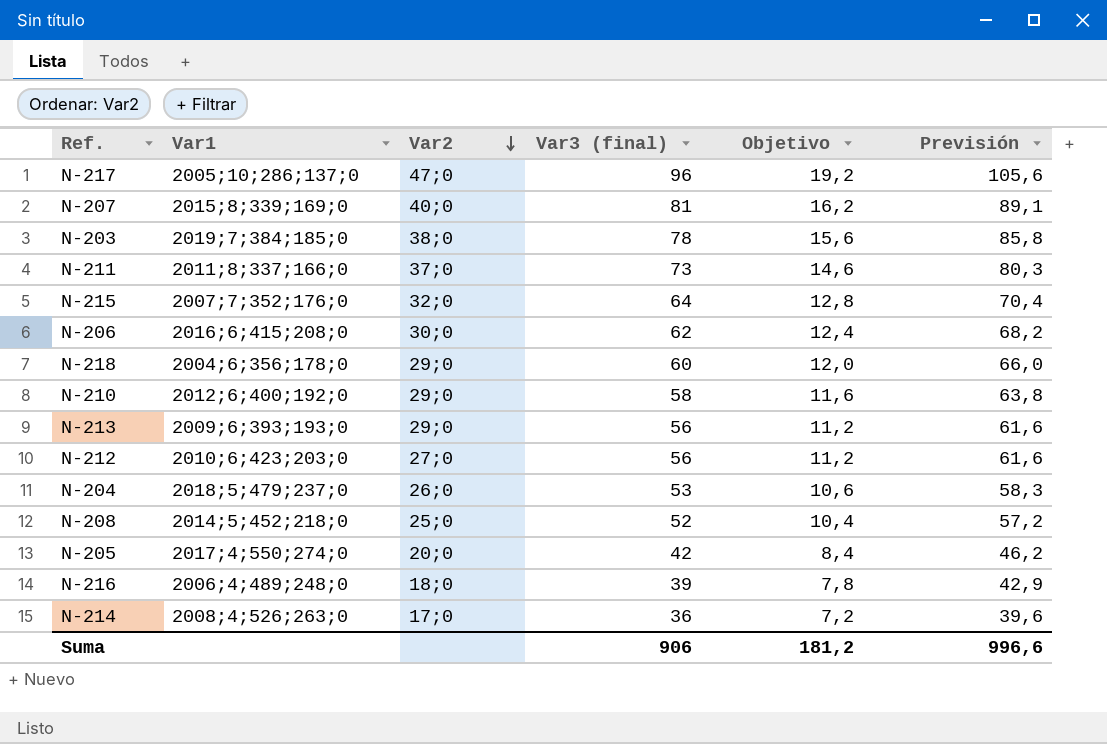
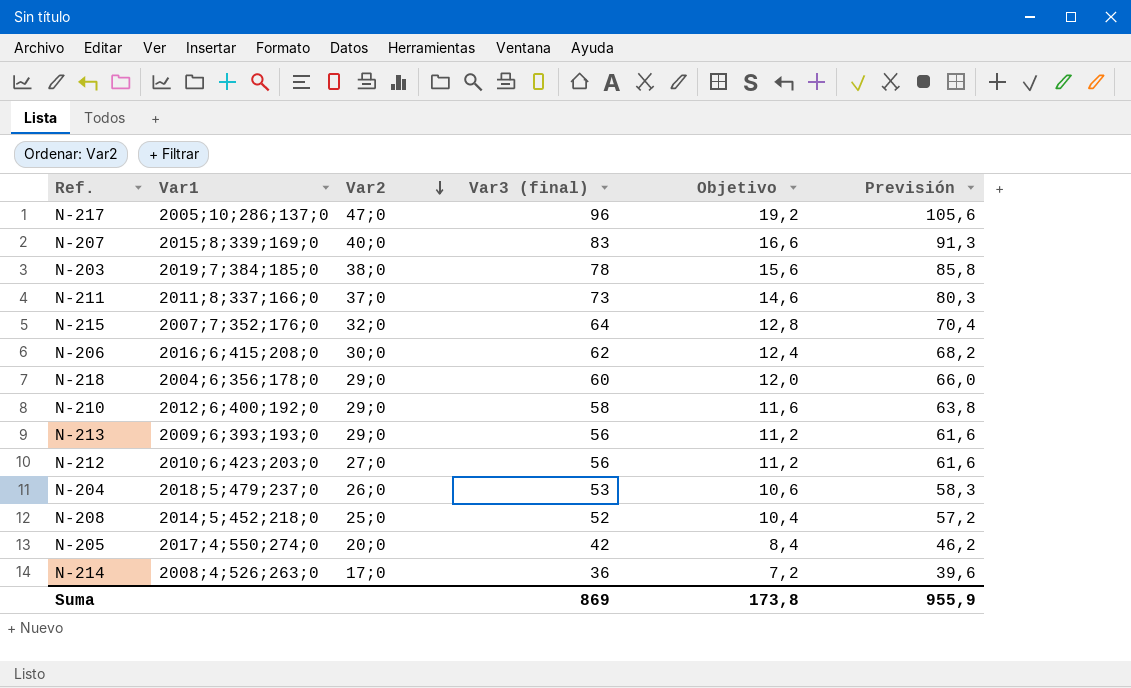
row N-216: 2006;4;489;248;0 | 18;0 | 39 | 7,8 | 42,9 -> none
N-207 | Var3 (final): 81 -> 83
N-207 | Objetivo: 16,2 -> 16,6
N-207 | Previsión: 89,1 -> 91,3
Suma | Var3 (final): 906 -> 869
Suma | Objetivo: 181,2 -> 173,8
Suma | Previsión: 996,6 -> 955,9

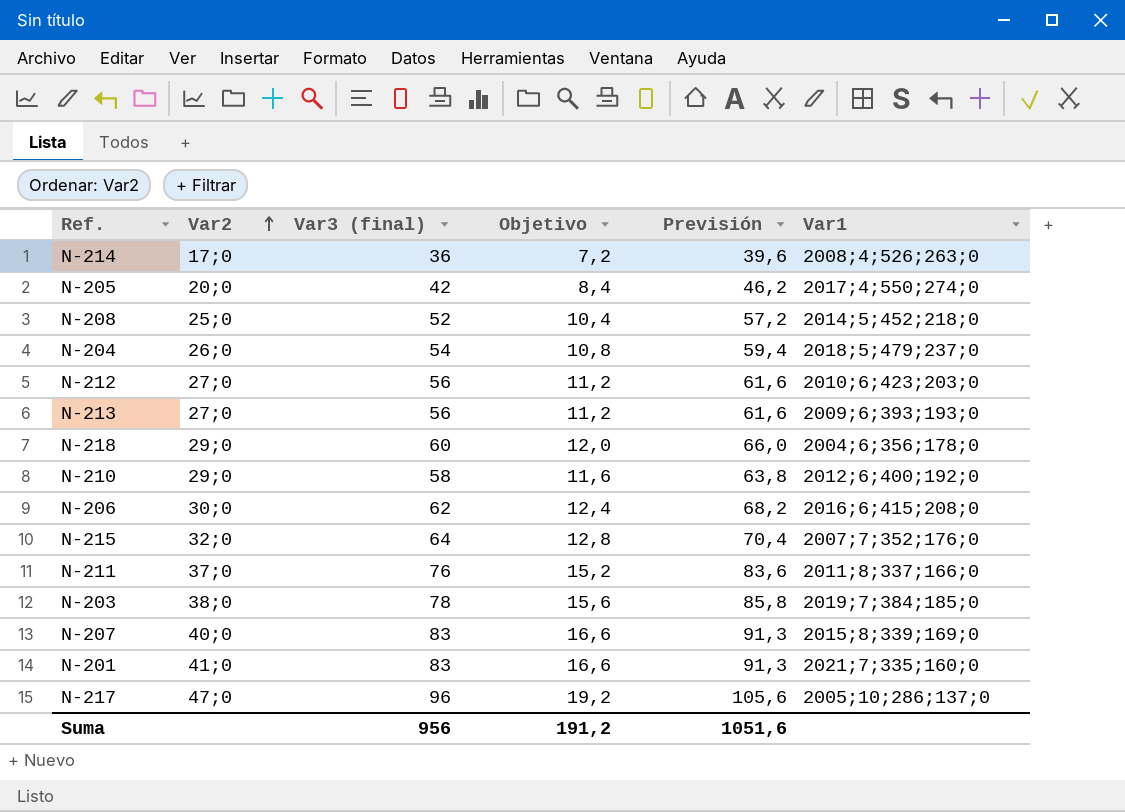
row order: Var2 descending -> Var2 ascending
column Var1 | position: 2 -> 6
N-204 | Var3 (final): 53 -> 54
N-204 | Objetivo: 10,6 -> 10,8
N-204 | Previsión: 58,3 -> 59,4
N-213 | Var2: 29;0 -> 27;0
N-211 | Var3 (final): 73 -> 76
N-211 | Objetivo: 14,6 -> 15,2
N-211 | Previsión: 80,3 -> 83,6
row N-201: none -> 41;0 | 83 | 16,6 | 91,3 | 2021;7;335;160;0
Suma | Var3 (final): 869 -> 956
Suma | Objetivo: 173,8 -> 191,2
Suma | Previsión: 955,9 -> 1051,6

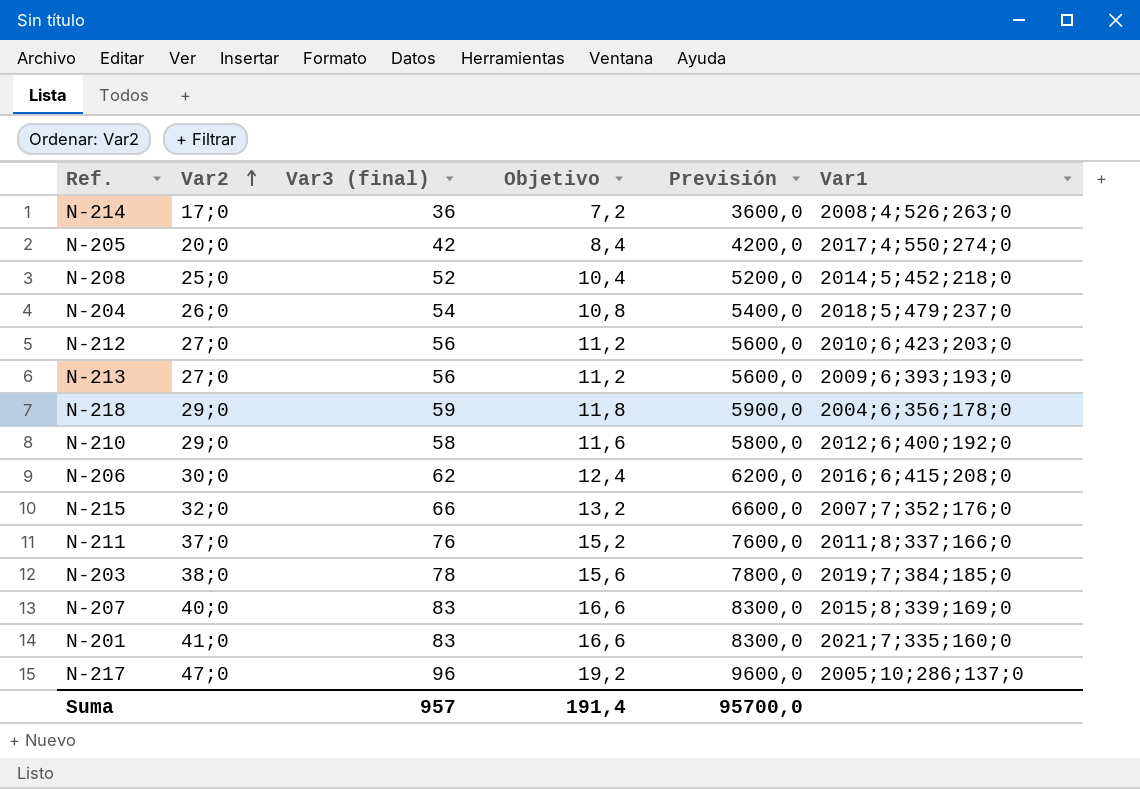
column Previsión | formula: [Var3 (final)] * 1,1 -> [Var3 (final)] * 100
N-218 | Var3 (final): 60 -> 59
N-218 | Objetivo: 12,0 -> 11,8
N-215 | Var3 (final): 64 -> 66
N-215 | Objetivo: 12,8 -> 13,2
Suma | Var3 (final): 956 -> 957
Suma | Objetivo: 191,2 -> 191,4
Suma | Previsión: 1051,6 -> 95700,0

